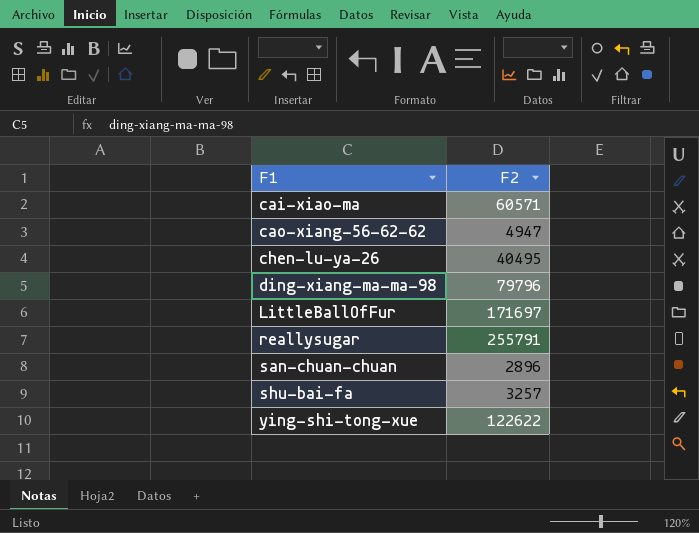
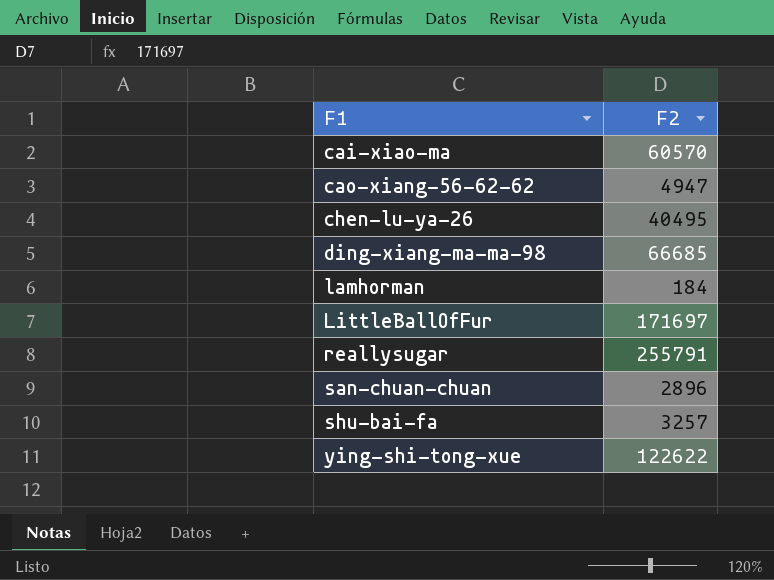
cai-xiao-ma | F2: 60571 -> 60570
ding-xiang-ma-ma-98 | F2: 79796 -> 66685
row lamhorman: none -> 184

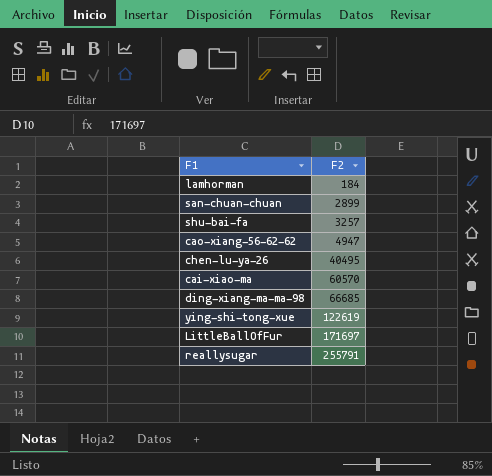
row order: F1 ascending -> F2 ascending
san-chuan-chuan | F2: 2896 -> 2899
ying-shi-tong-xue | F2: 122622 -> 122619

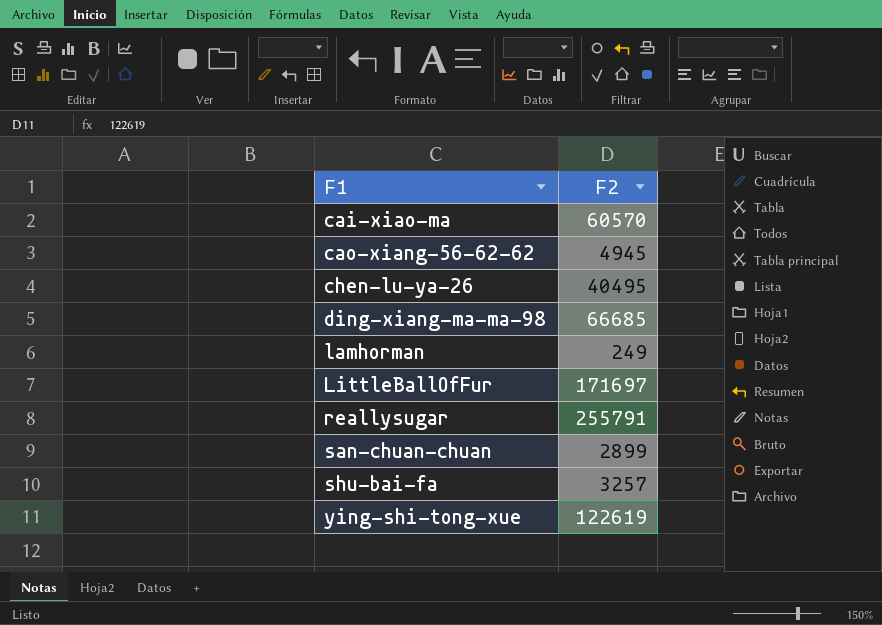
row order: F2 ascending -> F1 ascending
cao-xiang-56-62-62 | F2: 4947 -> 4945
lamhorman | F2: 184 -> 249

